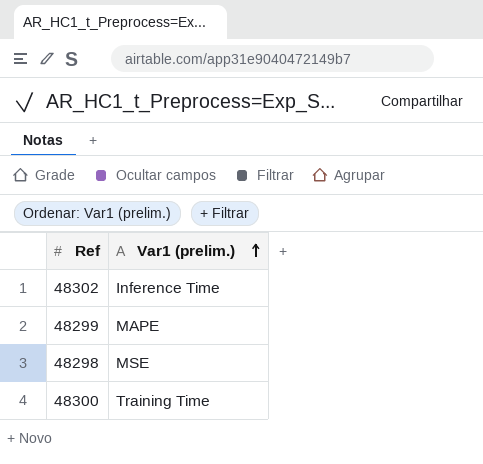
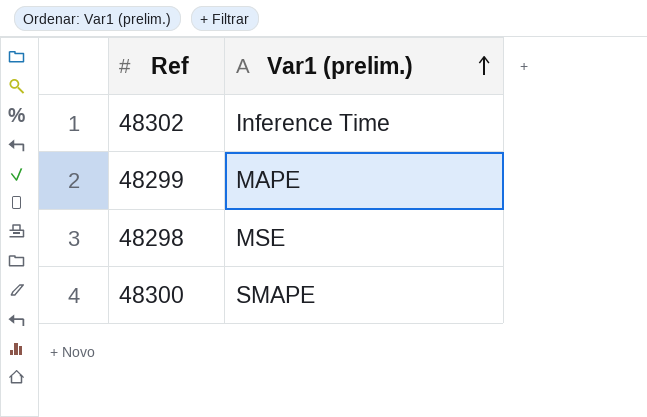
48300 | Var1 (prelim.): Training Time -> SMAPE

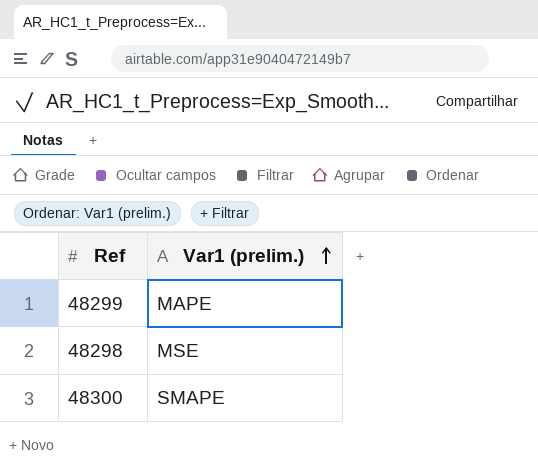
row 48302: Inference Time -> none

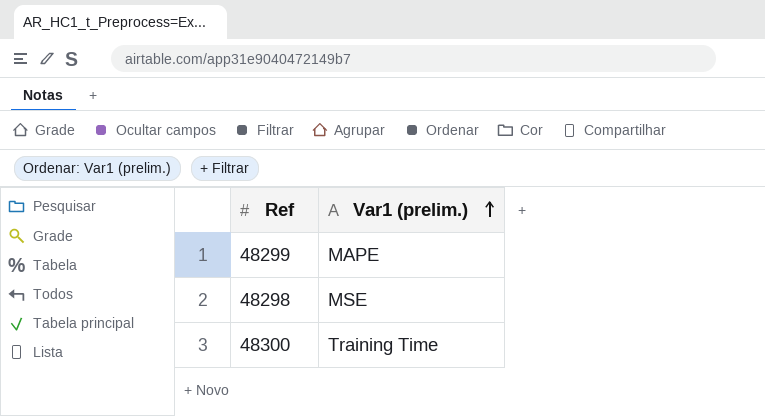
48300 | Var1 (prelim.): SMAPE -> Training Time

